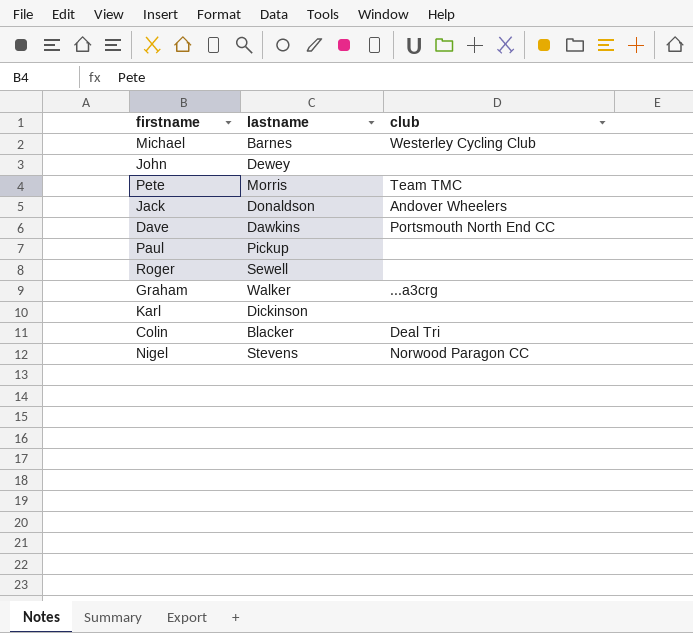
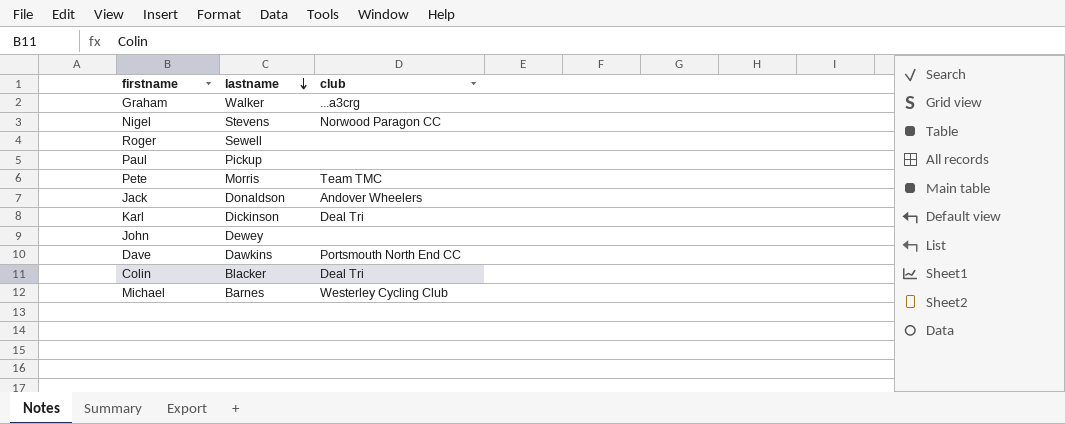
row order: none -> lastname descending
Karl | club: none -> Deal Tri

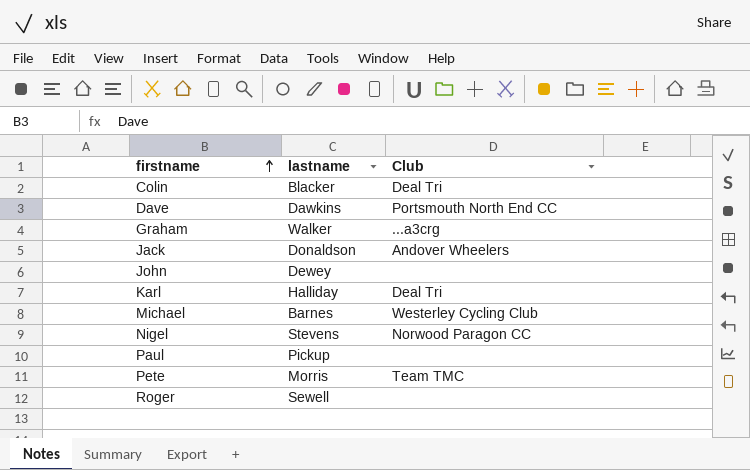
row order: lastname descending -> firstname ascending
column name: club -> Club
Karl | lastname: Dickinson -> Halliday

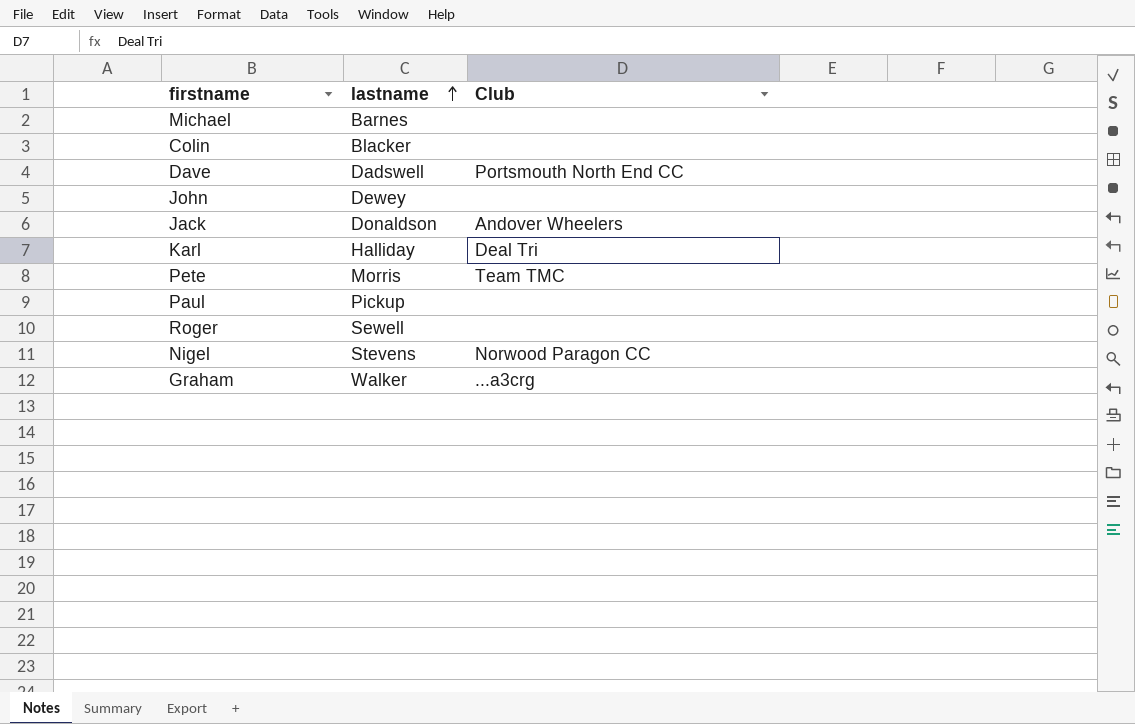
row order: firstname ascending -> lastname ascending
Michael | Club: Westerley Cycling Club -> none
Colin | Club: Deal Tri -> none
Dave | lastname: Dawkins -> Dadswell

